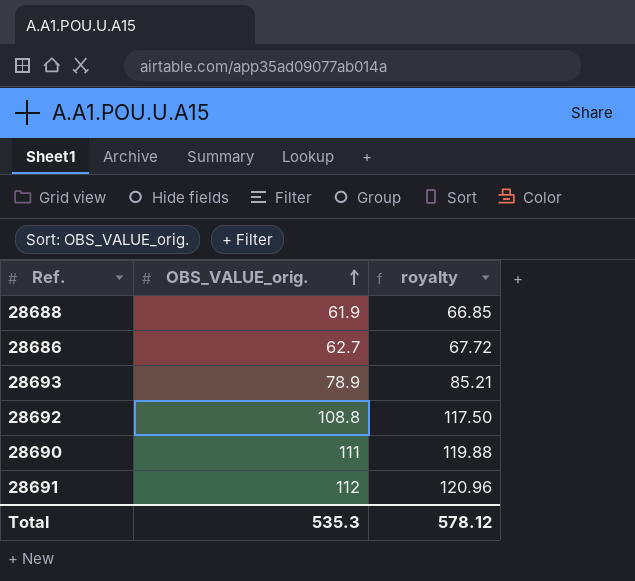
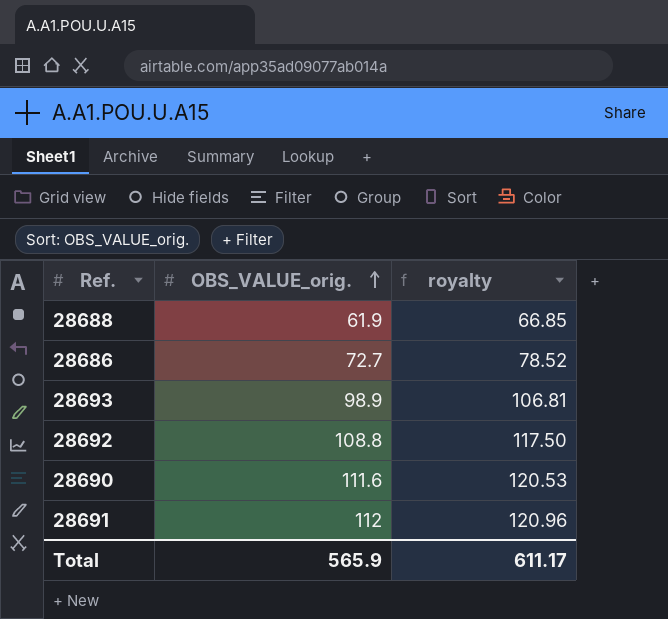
28686 | OBS_VALUE_orig.: 62.7 -> 72.7
28686 | royalty: 67.72 -> 78.52
28693 | OBS_VALUE_orig.: 78.9 -> 98.9
28693 | royalty: 85.21 -> 106.81
28690 | OBS_VALUE_orig.: 111 -> 111.6
28690 | royalty: 119.88 -> 120.53
Total | OBS_VALUE_orig.: 535.3 -> 565.9
Total | royalty: 578.12 -> 611.17

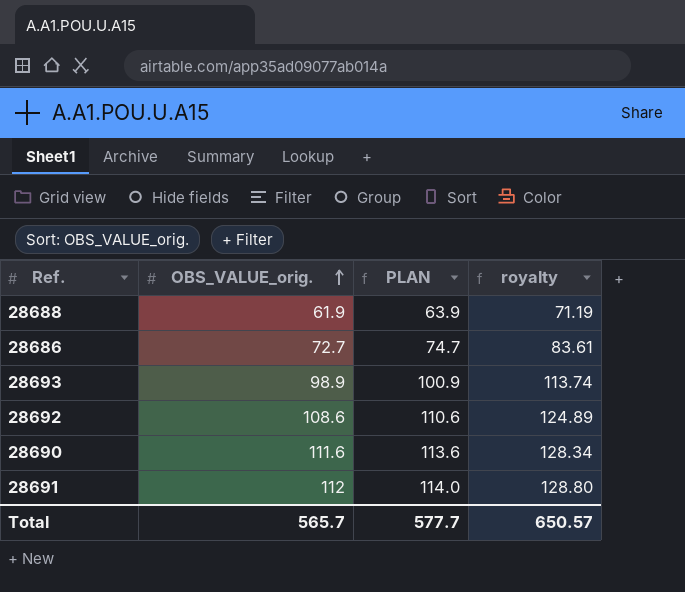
column PLAN | formula: none -> [OBS_VALUE_orig.] + 2
column royalty | formula: [OBS_VALUE_orig.] * 1.08 -> [OBS_VALUE_orig.] * 1.15
28692 | OBS_VALUE_orig.: 108.8 -> 108.6
Total | OBS_VALUE_orig.: 565.9 -> 565.7
Total | royalty: 611.17 -> 650.57

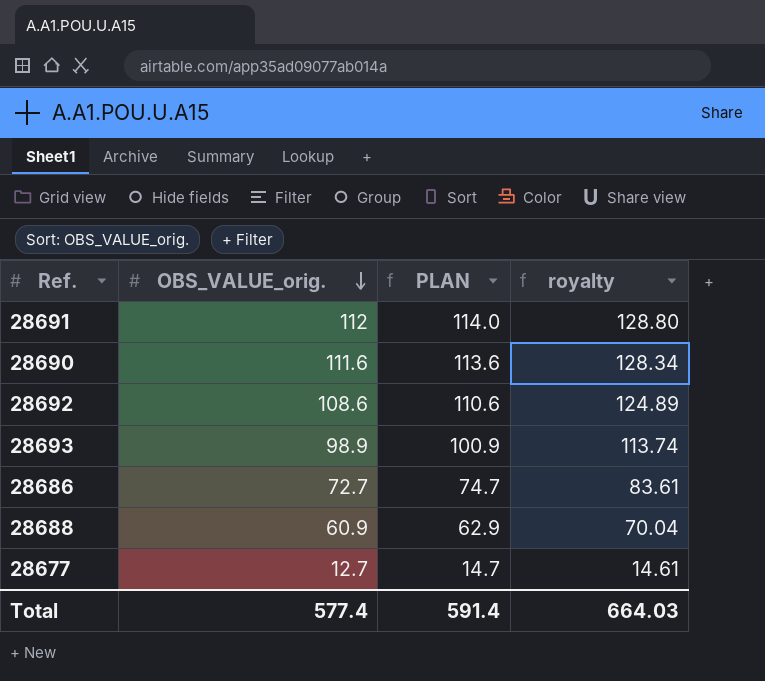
row order: OBS_VALUE_orig. ascending -> OBS_VALUE_orig. descending
28688 | OBS_VALUE_orig.: 61.9 -> 60.9
28688 | PLAN: 63.9 -> 62.9
28688 | royalty: 71.19 -> 70.04
row 28677: none -> 12.7 | 14.7 | 14.61
Total | OBS_VALUE_orig.: 565.7 -> 577.4
Total | PLAN: 577.7 -> 591.4
Total | royalty: 650.57 -> 664.03

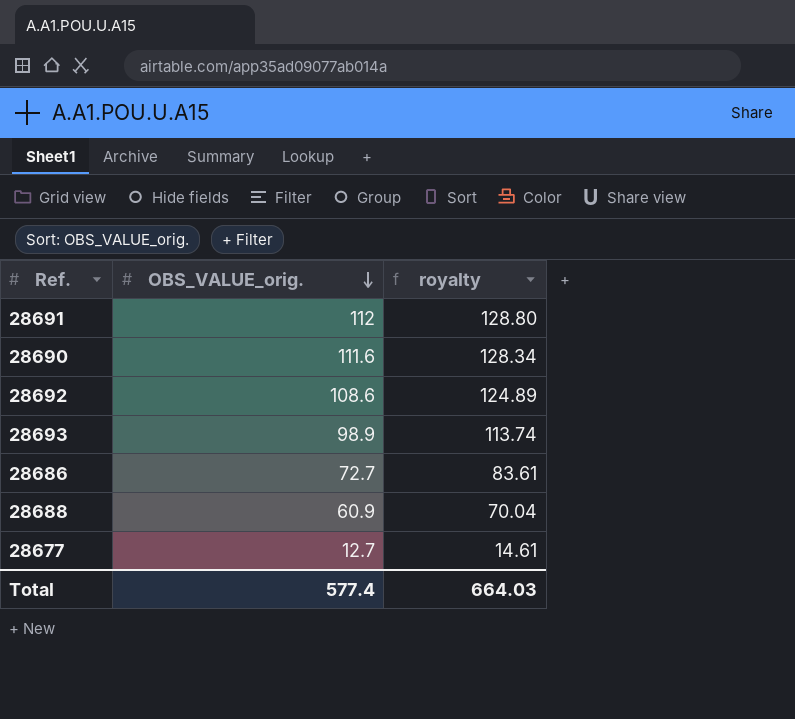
column PLAN | formula: [OBS_VALUE_orig.] + 2 -> none

